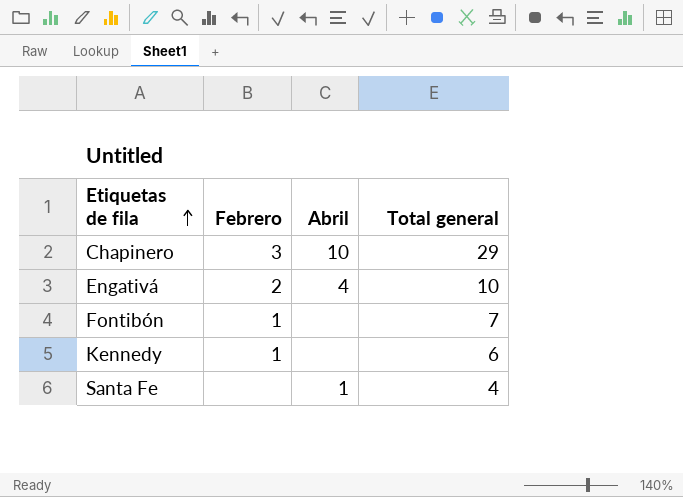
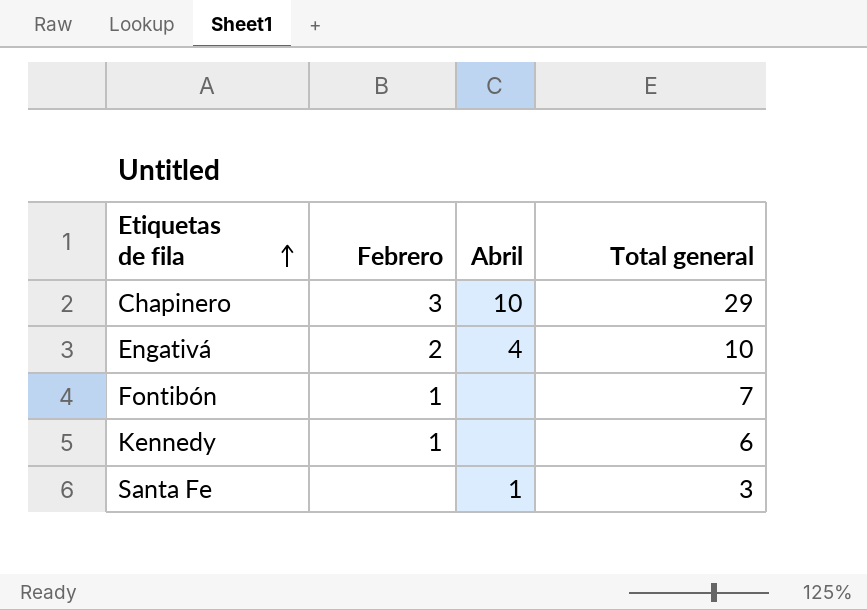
Santa Fe | Total general: 4 -> 3

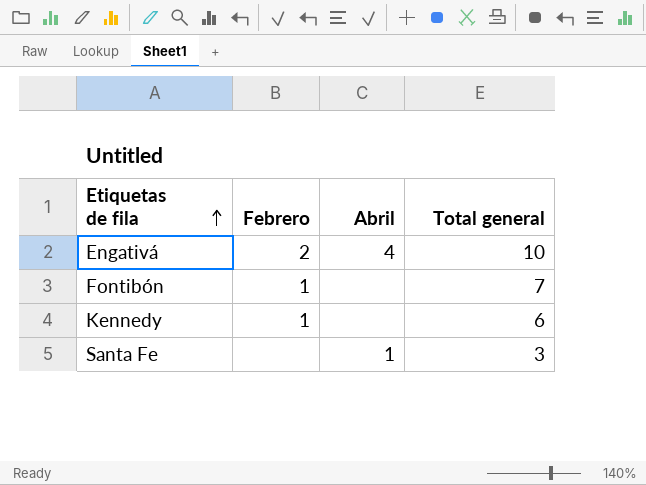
row Chapinero: 3 | 10 | 29 -> none

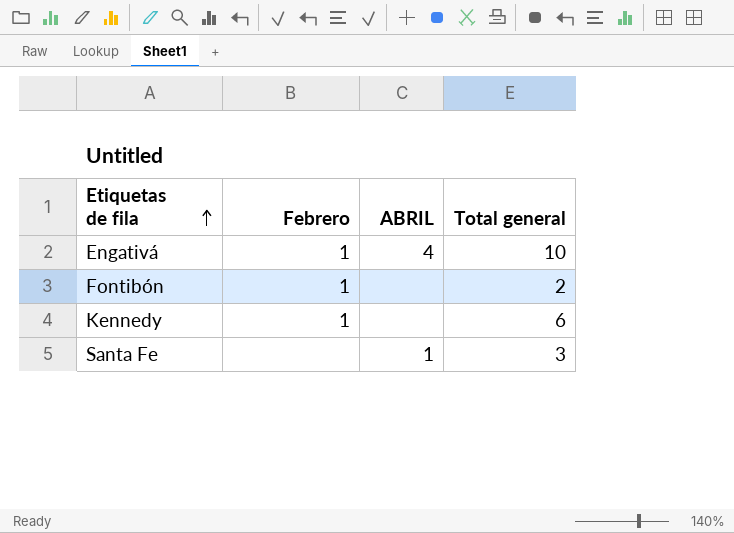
column name: Abril -> ABRIL
Engativá | Febrero: 2 -> 1
Fontibón | Total general: 7 -> 2

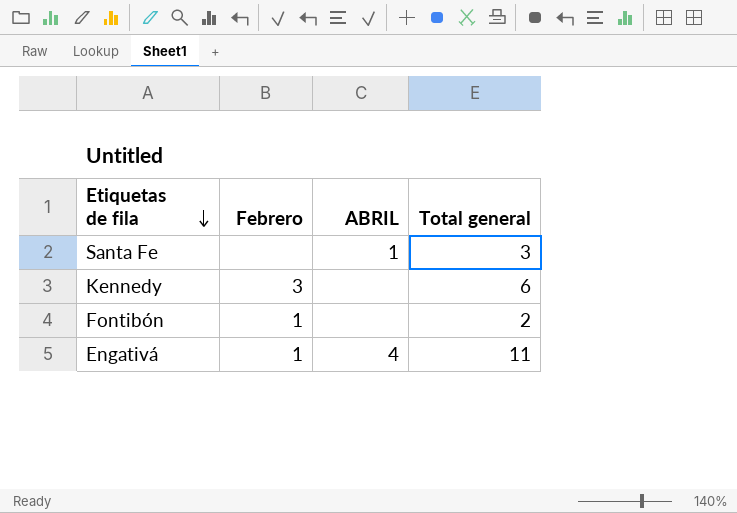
row order: Etiquetas de fila ascending -> Etiquetas de fila descending
Kennedy | Febrero: 1 -> 3
Engativá | Total general: 10 -> 11

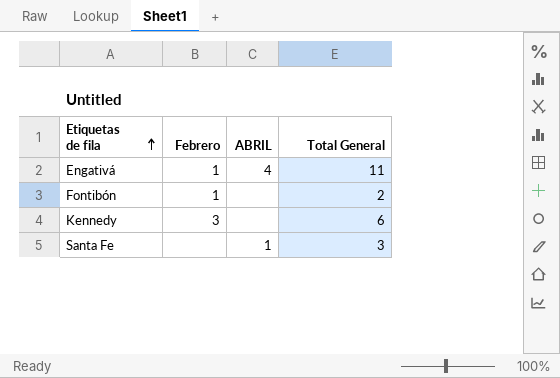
row order: Etiquetas de fila descending -> Etiquetas de fila ascending
column name: Total general -> Total General

